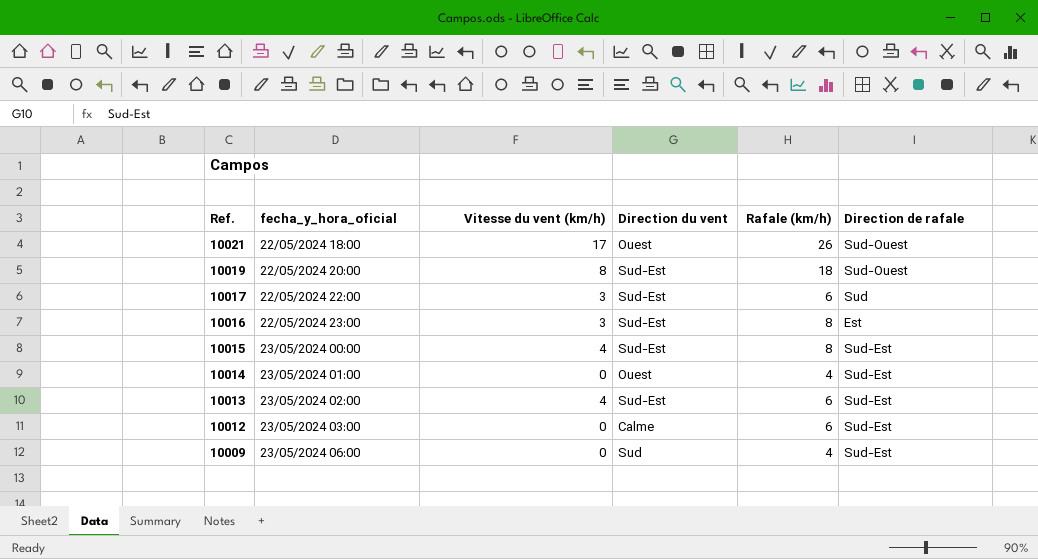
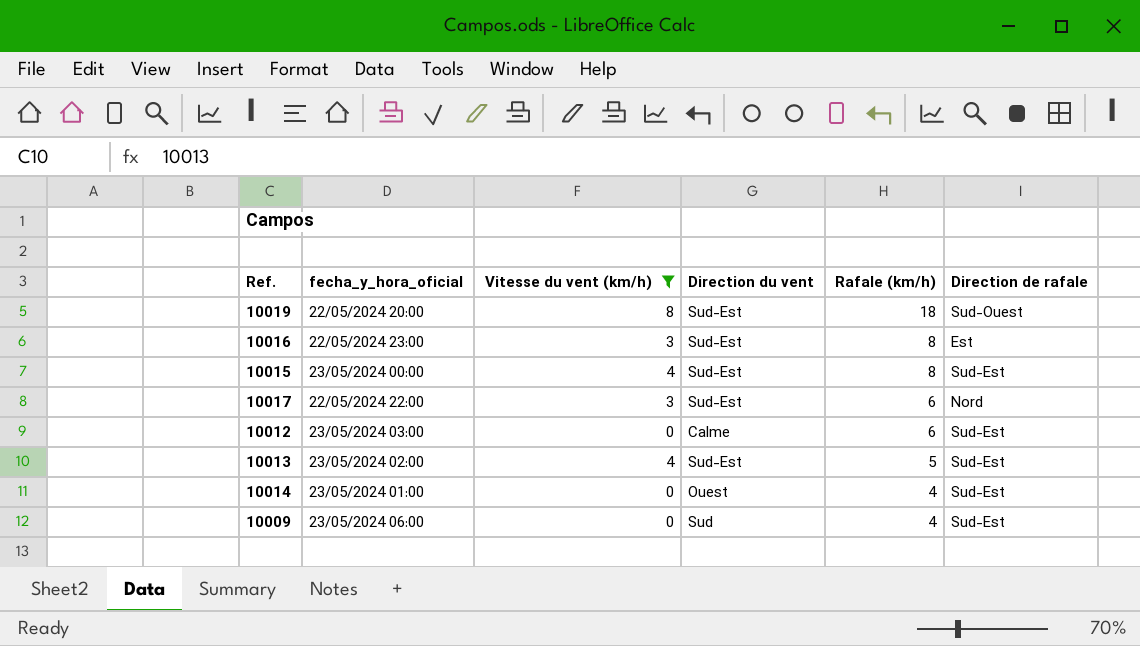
filter: none -> Vitesse du vent (km/h) != 17
row order: Ref. descending -> Rafale (km/h) descending
10017 | Direction de rafale: Sud -> Nord
10013 | Rafale (km/h): 6 -> 5

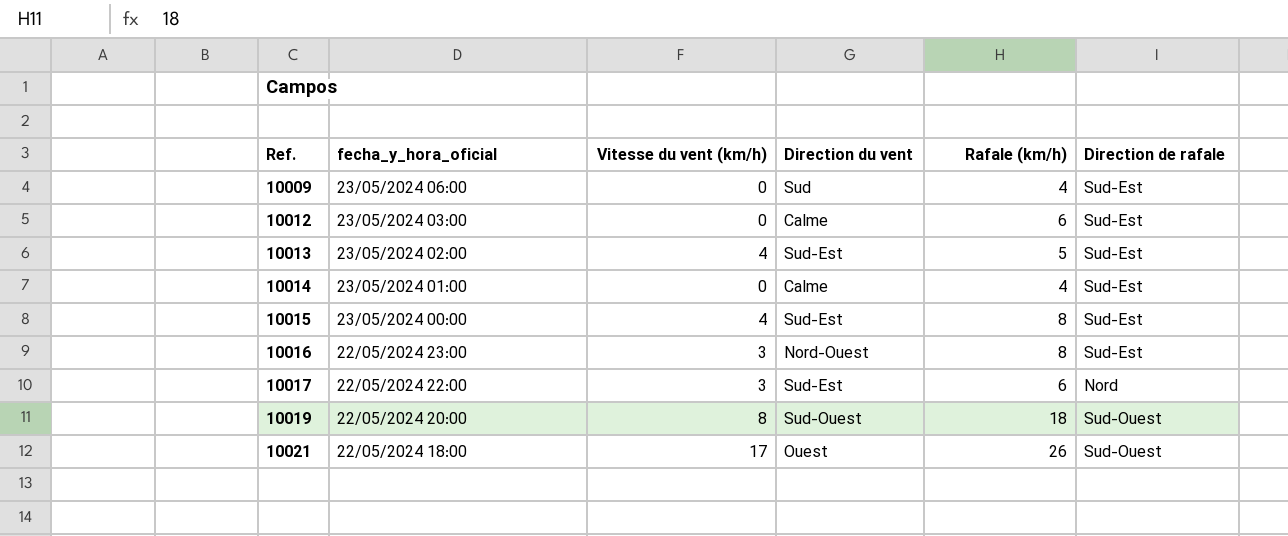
filter: Vitesse du vent (km/h) != 17 -> none
row order: Rafale (km/h) descending -> Ref. ascending
10014 | Direction du vent: Ouest -> Calme
10016 | Direction du vent: Sud-Est -> Nord-Ouest
10016 | Direction de rafale: Est -> Sud-Est
10019 | Direction du vent: Sud-Est -> Sud-Ouest

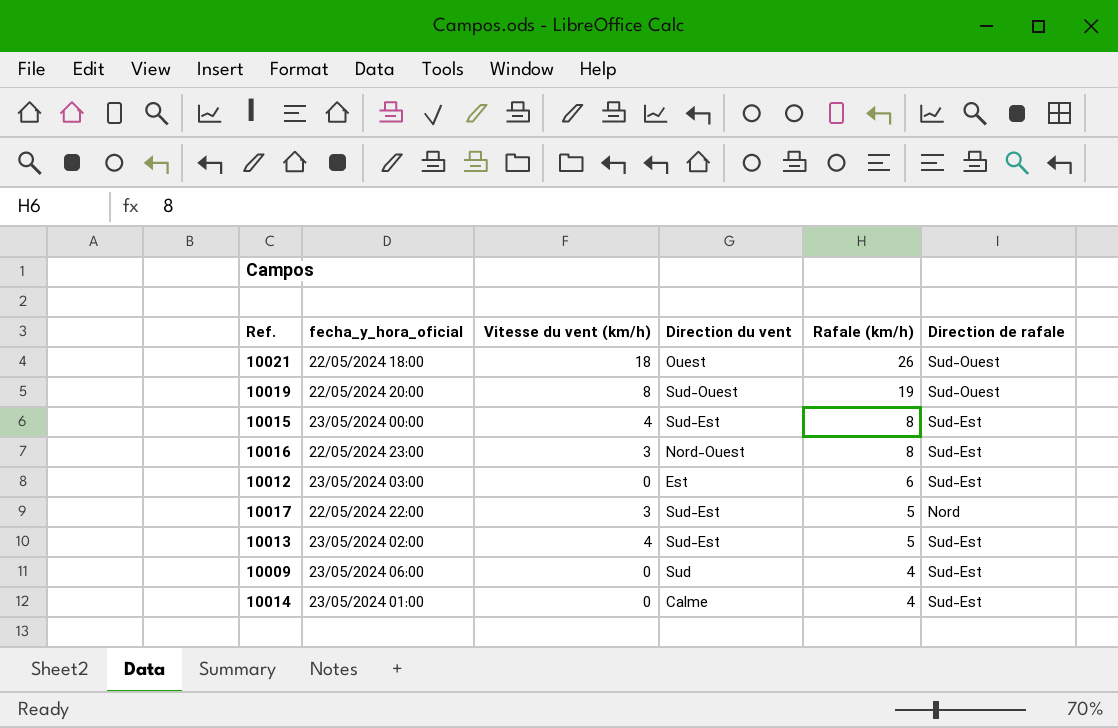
row order: Ref. ascending -> Rafale (km/h) descending
10021 | Vitesse du vent (km/h): 17 -> 18
10019 | Rafale (km/h): 18 -> 19
10012 | Direction du vent: Calme -> Est
10017 | Rafale (km/h): 6 -> 5

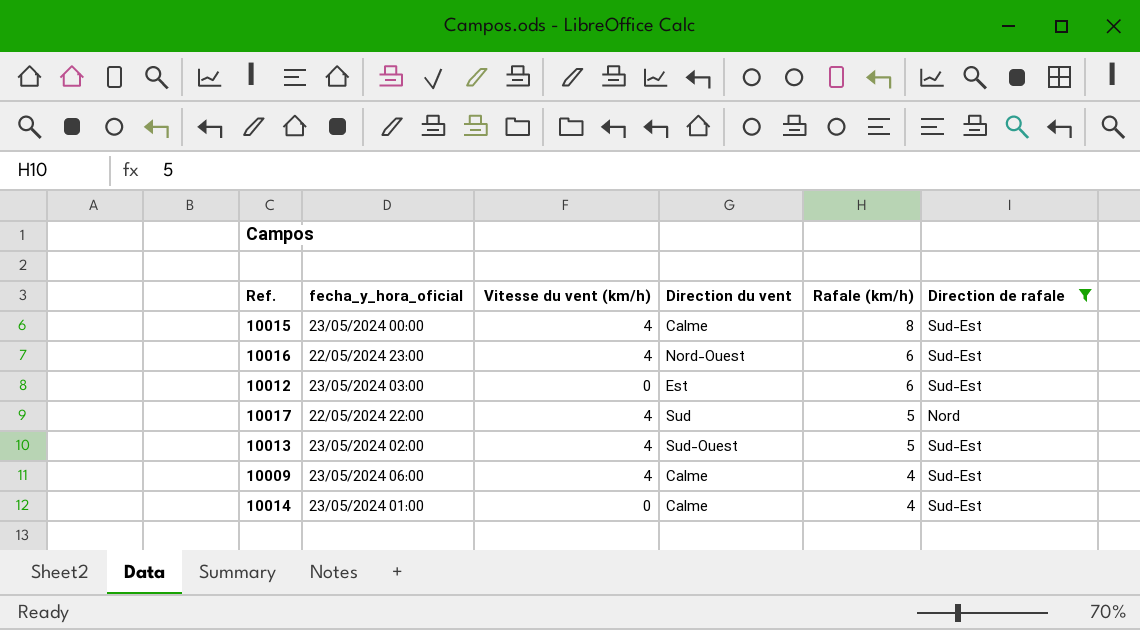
filter: none -> Direction de rafale != Sud-Ouest
10015 | Direction du vent: Sud-Est -> Calme
10016 | Vitesse du vent (km/h): 3 -> 4
10016 | Rafale (km/h): 8 -> 6
10017 | Vitesse du vent (km/h): 3 -> 4
10017 | Direction du vent: Sud-Est -> Sud
10013 | Direction du vent: Sud-Est -> Sud-Ouest
10009 | Vitesse du vent (km/h): 0 -> 4
10009 | Direction du vent: Sud -> Calme

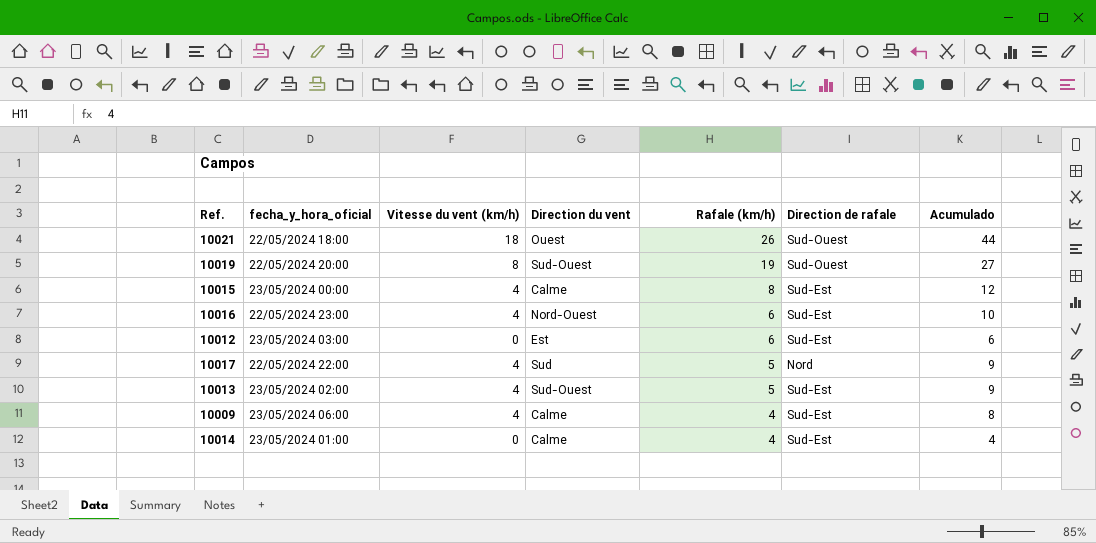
filter: Direction de rafale != Sud-Ouest -> none
column Acumulado | formula: none -> [Vitesse du vent (km/h)] + [Rafale (km/h)]

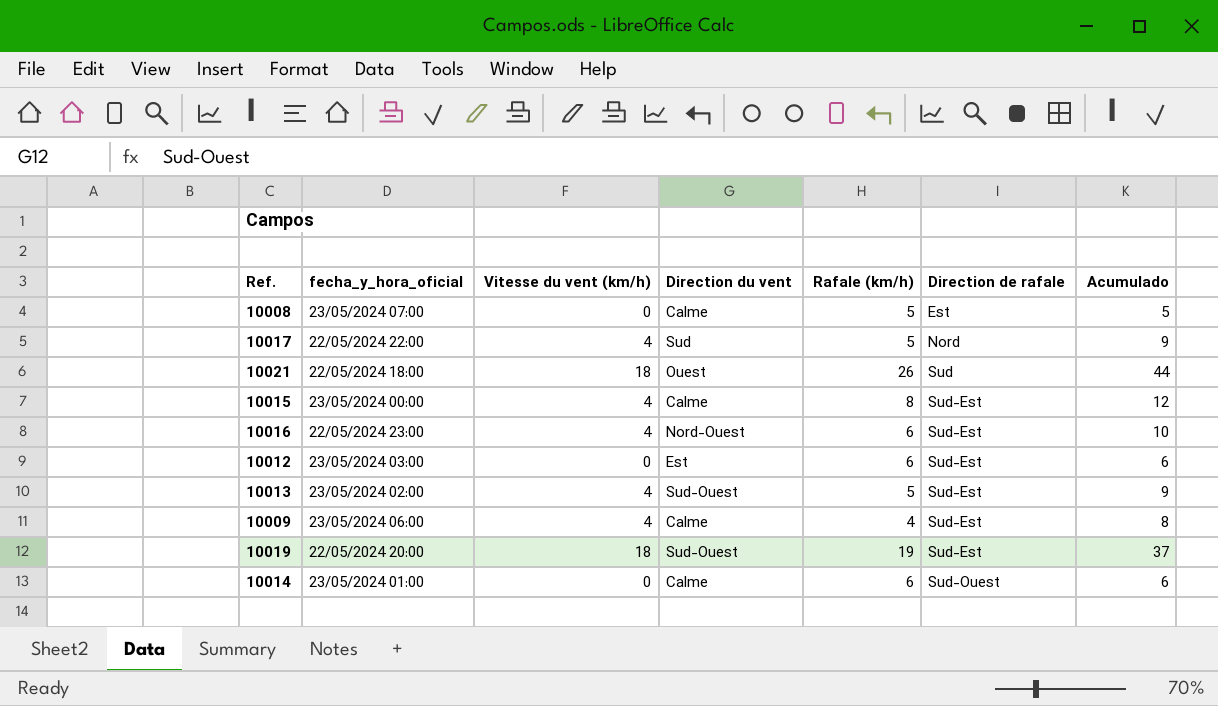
row order: Rafale (km/h) descending -> Direction de rafale ascending
row 10008: none -> 23/05/2024 07:00 | 0 | Calme | 5 | Est | 5
10021 | Direction de rafale: Sud-Ouest -> Sud
10019 | Vitesse du vent (km/h): 8 -> 18
10019 | Direction de rafale: Sud-Ouest -> Sud-Est
10019 | Acumulado: 27 -> 37
10014 | Rafale (km/h): 4 -> 6
10014 | Direction de rafale: Sud-Est -> Sud-Ouest
10014 | Acumulado: 4 -> 6

